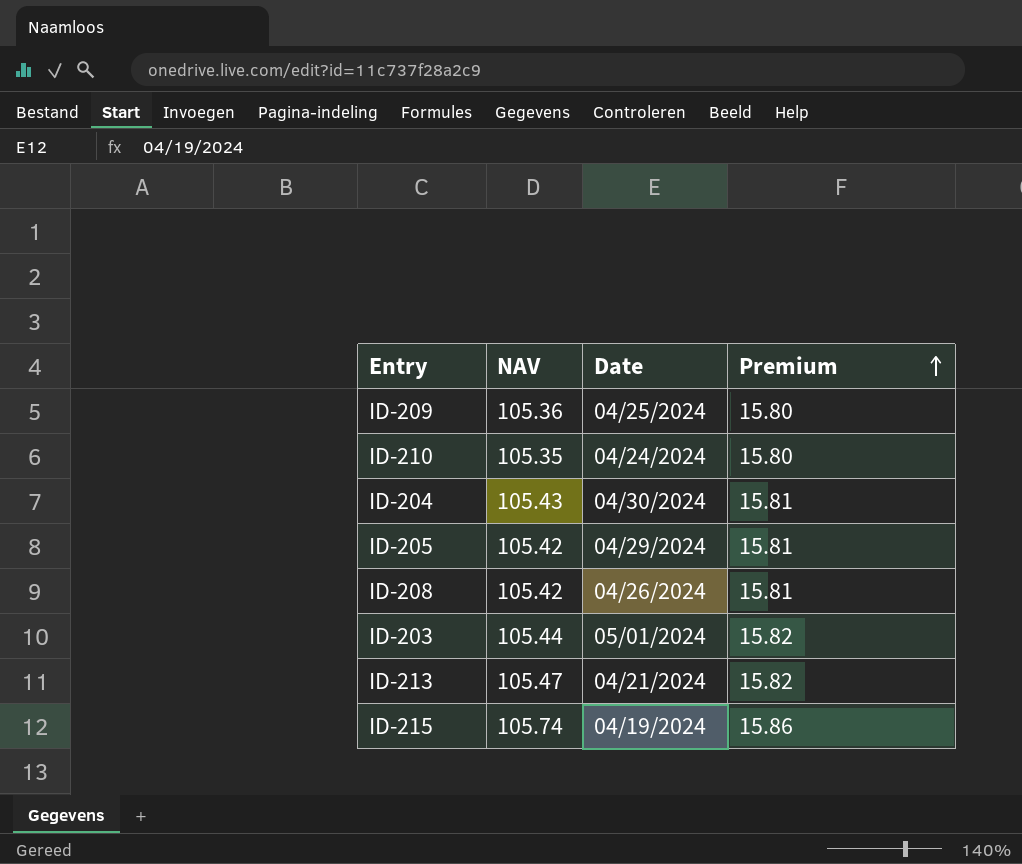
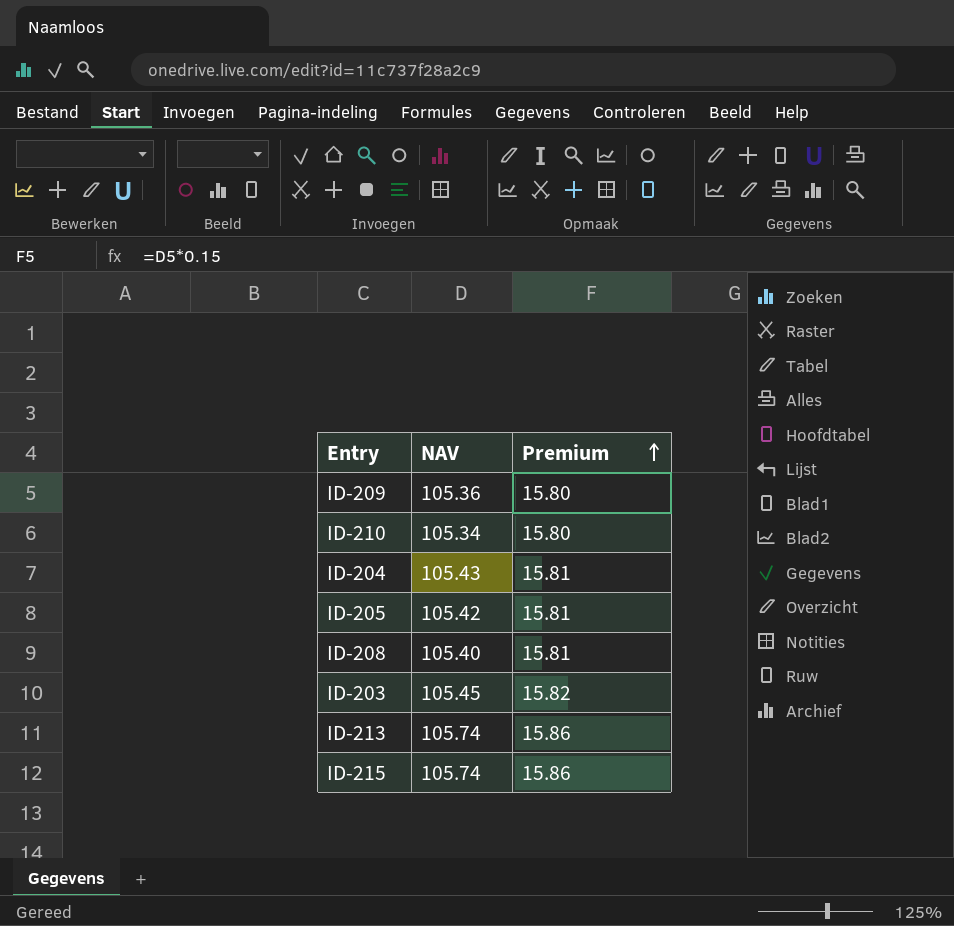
column Date | position: 3 -> none
ID-210 | NAV: 105.35 -> 105.34
ID-208 | NAV: 105.42 -> 105.40
ID-203 | NAV: 105.44 -> 105.45
ID-213 | NAV: 105.47 -> 105.74
ID-213 | Premium: 15.82 -> 15.86

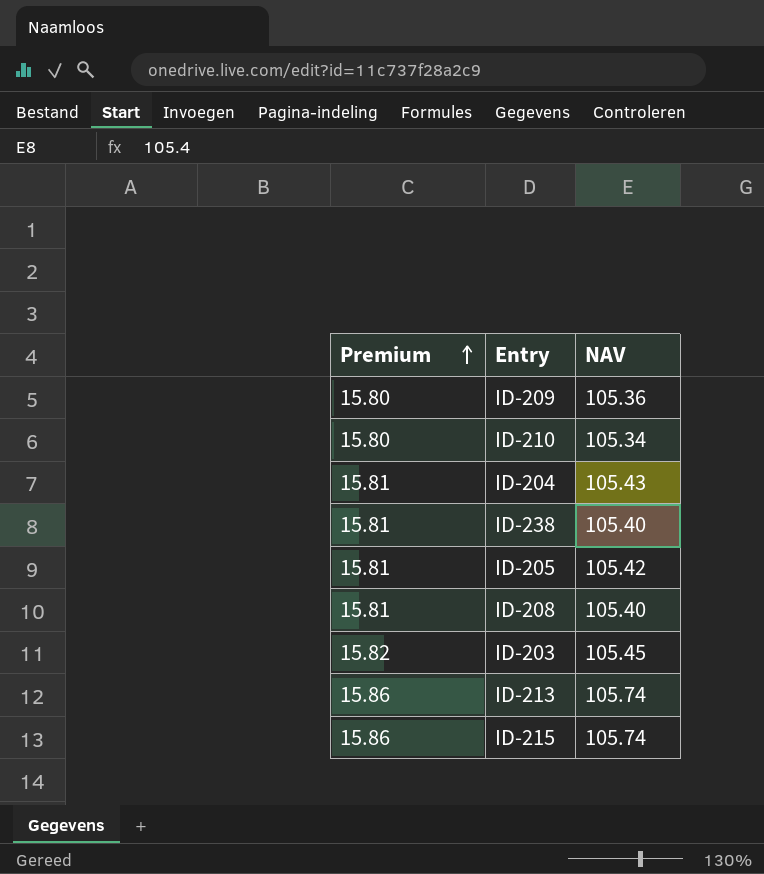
column Premium | position: 3 -> 1
row ID-238: none -> 15.81 | 105.40

